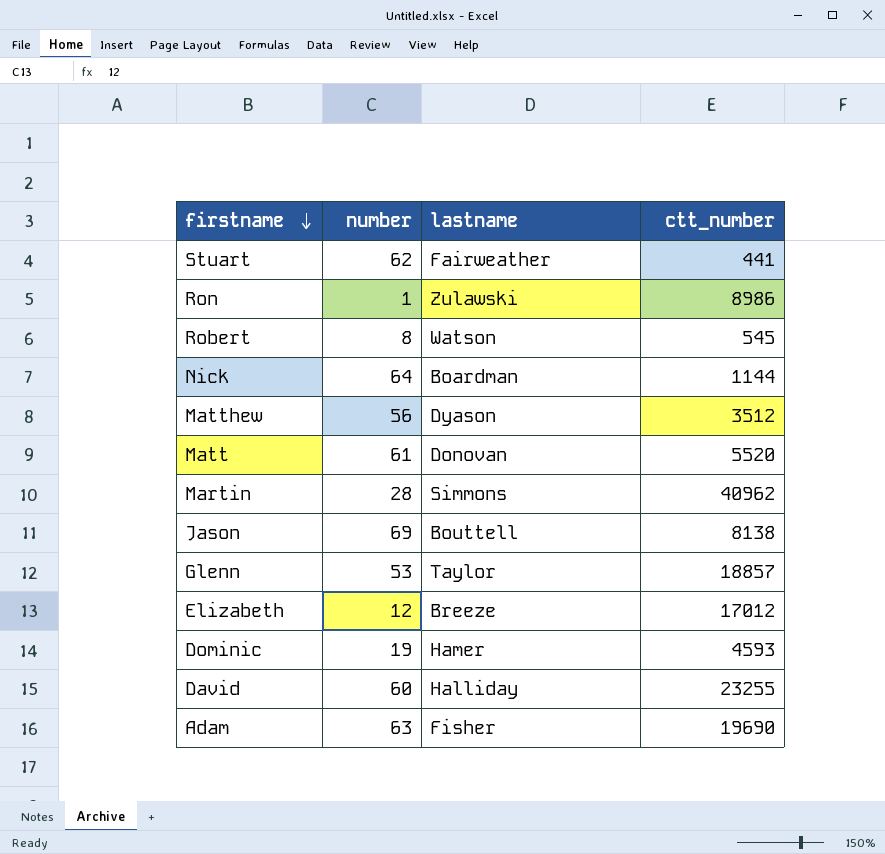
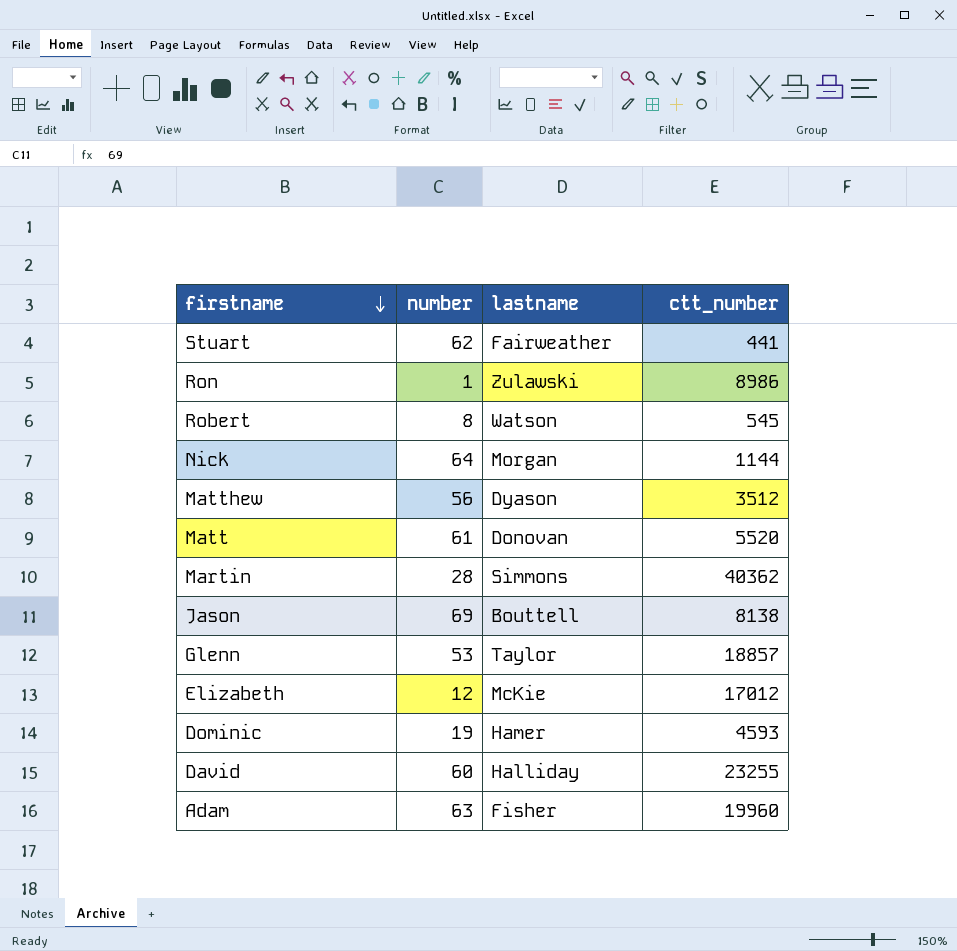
Nick | lastname: Boardman -> Morgan
Martin | ctt_number: 40962 -> 40362
Elizabeth | lastname: Breeze -> McKie
Adam | ctt_number: 19690 -> 19960

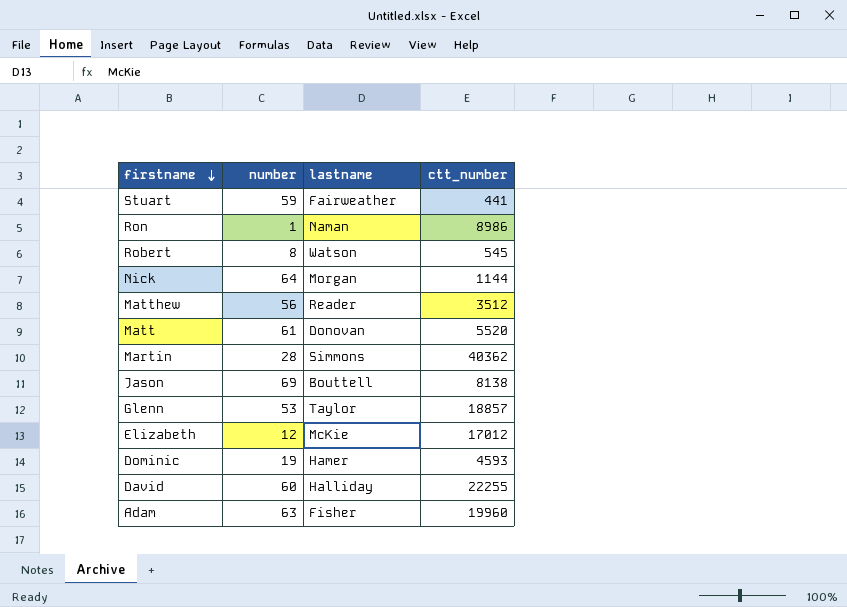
Stuart | number: 62 -> 59
Ron | lastname: Zulawski -> Naman
Matthew | lastname: Dyason -> Reader
David | ctt_number: 23255 -> 22255

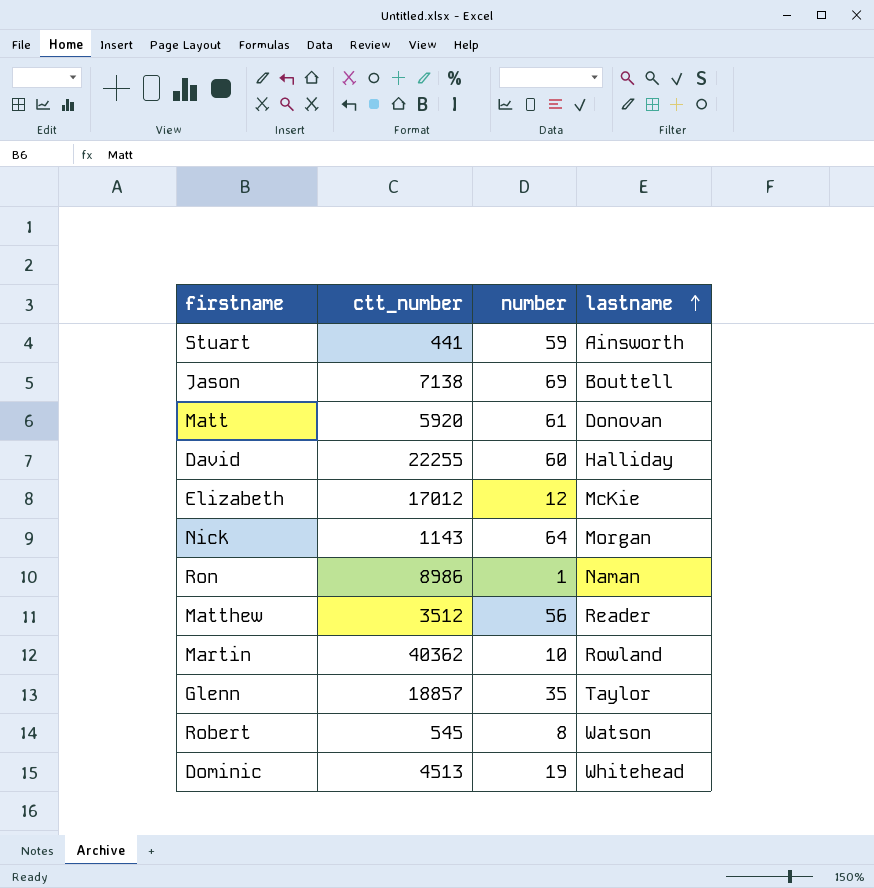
row order: firstname descending -> lastname ascending
column ctt_number | position: 4 -> 2
row Adam: 63 | Fisher | 19960 -> none
Stuart | lastname: Fairweather -> Ainsworth
Jason | ctt_number: 8138 -> 7138
Matt | ctt_number: 5520 -> 5920
Nick | ctt_number: 1144 -> 1143
Martin | number: 28 -> 10
Martin | lastname: Simmons -> Rowland
Glenn | number: 53 -> 35
Dominic | ctt_number: 4593 -> 4513
Dominic | lastname: Hamer -> Whitehead

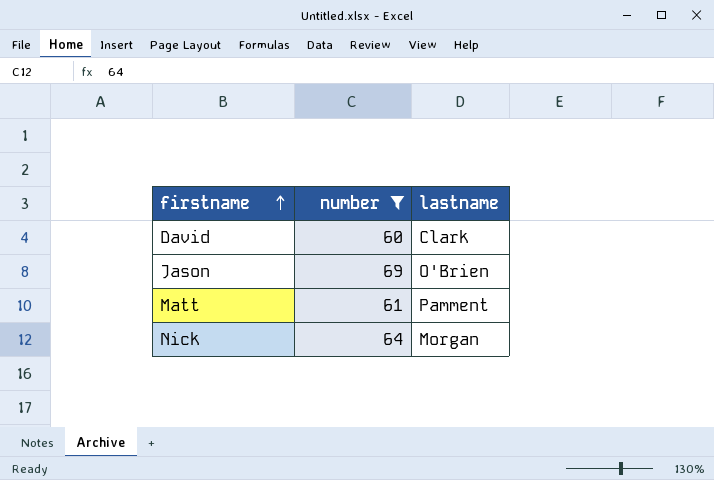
filter: none -> number >= 60
row order: lastname ascending -> firstname ascending
column ctt_number | position: 2 -> none
David | lastname: Halliday -> Clark
Jason | lastname: Bouttell -> O'Brien
Matt | lastname: Donovan -> Pamment

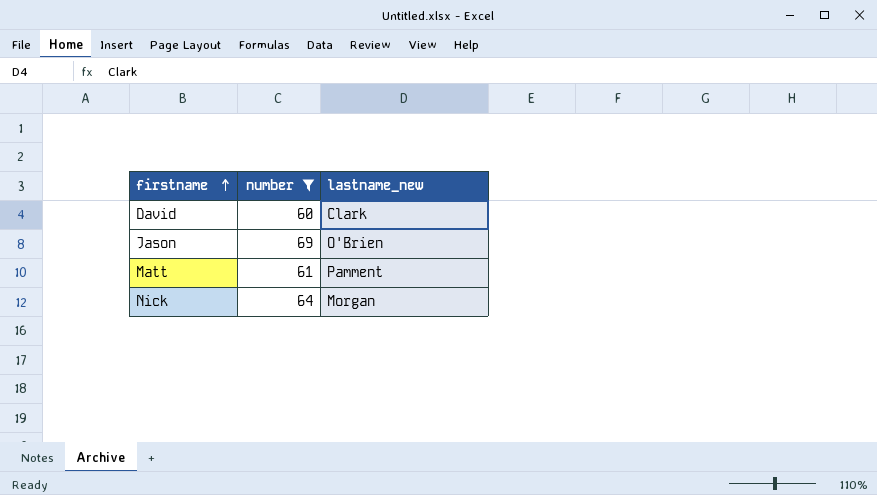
column name: lastname -> lastname_new

